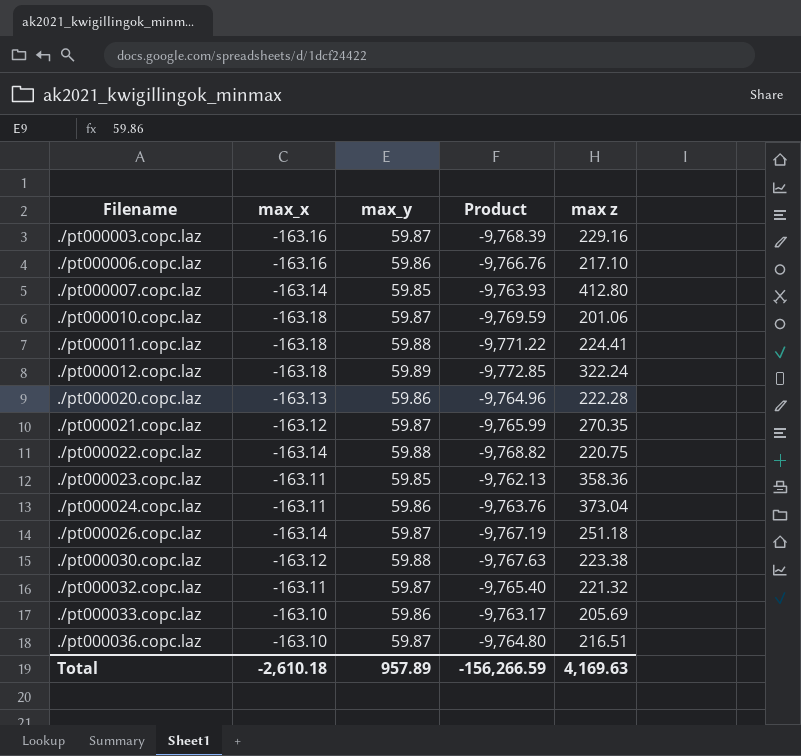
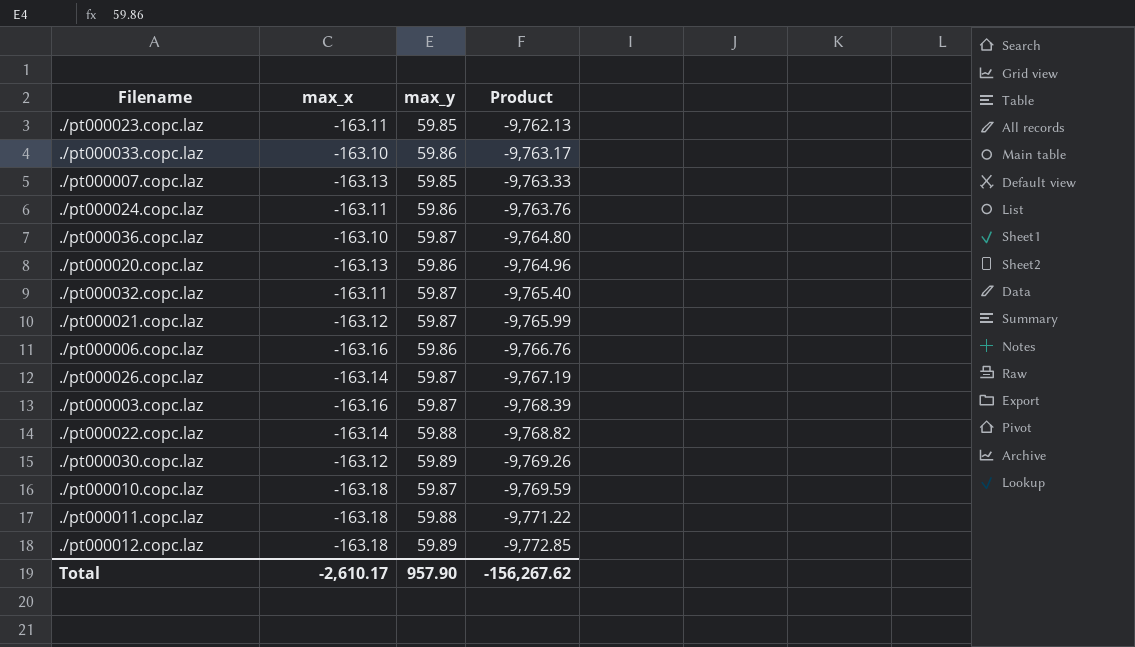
row order: Filename ascending -> Product descending
column max z | position: 5 -> none
./pt000007.copc.laz | max_x: -163.14 -> -163.13
./pt000007.copc.laz | Product: -9,763.93 -> -9,763.33
./pt000030.copc.laz | max_y: 59.88 -> 59.89
./pt000030.copc.laz | Product: -9,767.63 -> -9,769.26
Total | max_x: -2,610.18 -> -2,610.17
Total | max_y: 957.89 -> 957.90
Total | Product: -156,266.59 -> -156,267.62

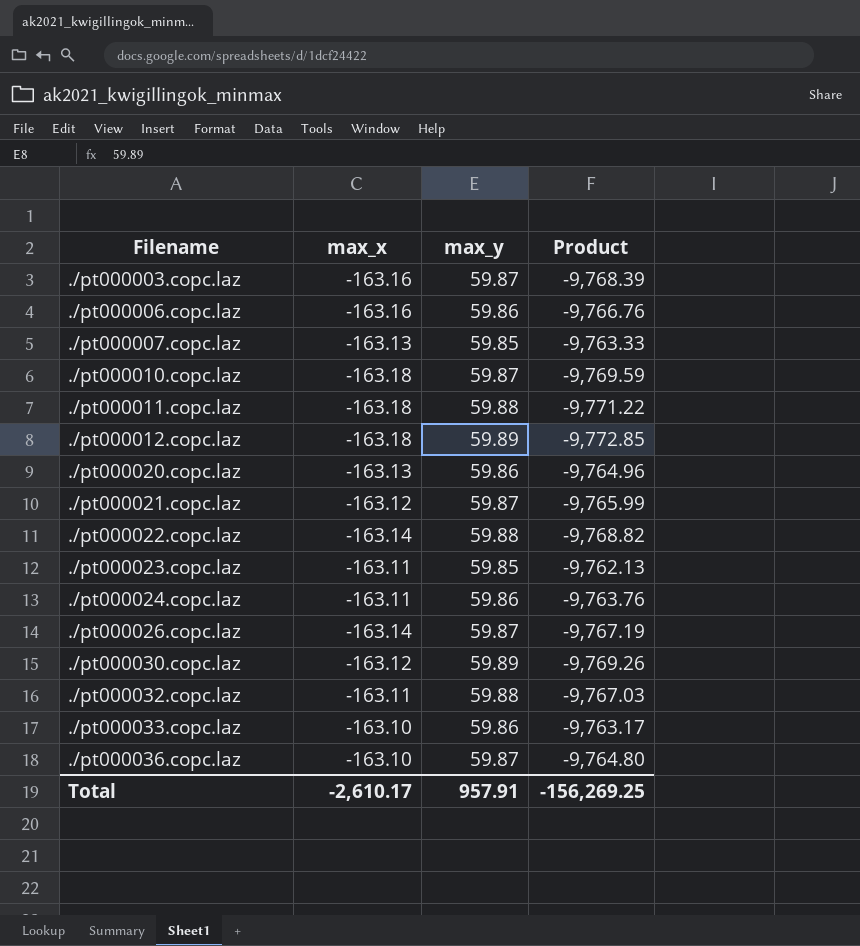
row order: Product descending -> Filename ascending
./pt000032.copc.laz | max_y: 59.87 -> 59.88
./pt000032.copc.laz | Product: -9,765.40 -> -9,767.03
Total | max_y: 957.90 -> 957.91
Total | Product: -156,267.62 -> -156,269.25

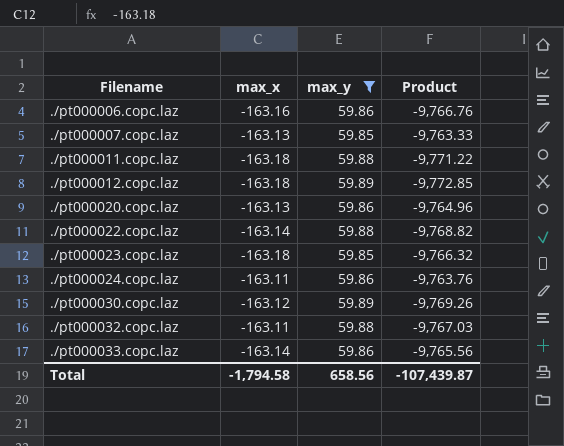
filter: none -> max_y != 59.87
./pt000023.copc.laz | max_x: -163.11 -> -163.18
./pt000023.copc.laz | Product: -9,762.13 -> -9,766.32
./pt000033.copc.laz | max_x: -163.10 -> -163.14
./pt000033.copc.laz | Product: -9,763.17 -> -9,765.56
Total | max_x: -2,610.17 -> -1,794.58
Total | max_y: 957.91 -> 658.56
Total | Product: -156,269.25 -> -107,439.87

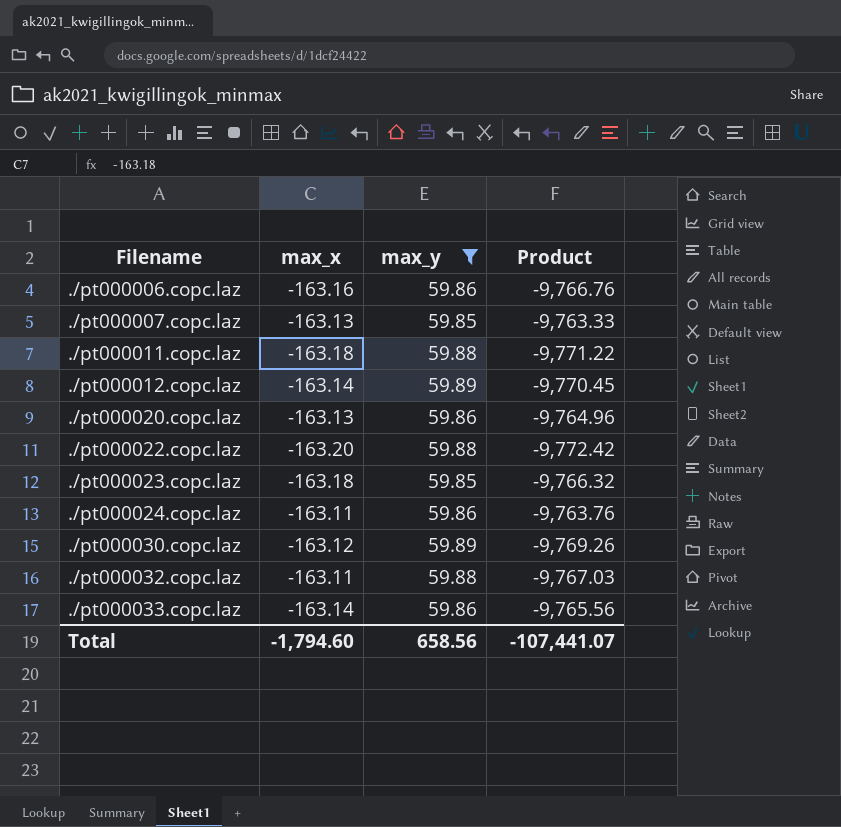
./pt000012.copc.laz | max_x: -163.18 -> -163.14
./pt000012.copc.laz | Product: -9,772.85 -> -9,770.45
./pt000022.copc.laz | max_x: -163.14 -> -163.20
./pt000022.copc.laz | Product: -9,768.82 -> -9,772.42
Total | max_x: -1,794.58 -> -1,794.60
Total | Product: -107,439.87 -> -107,441.07

